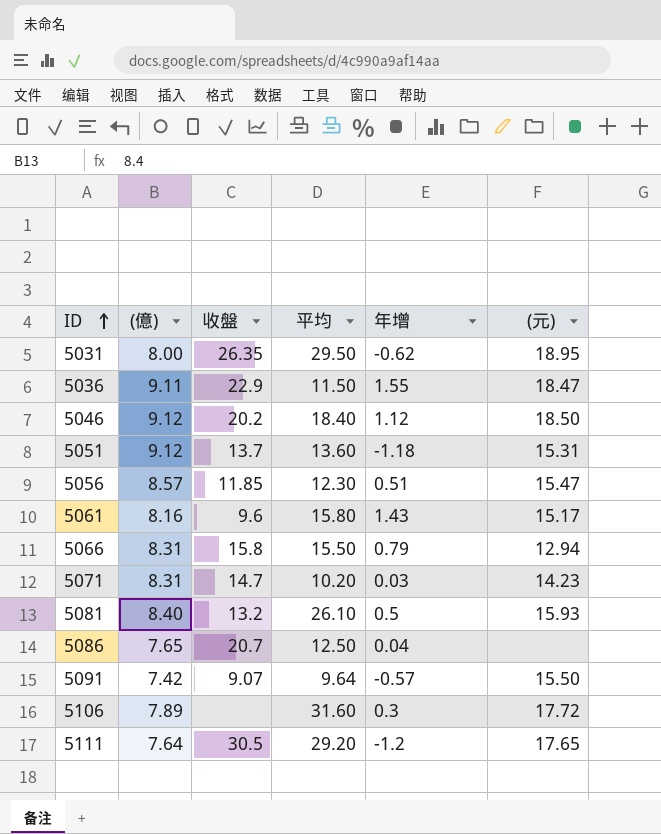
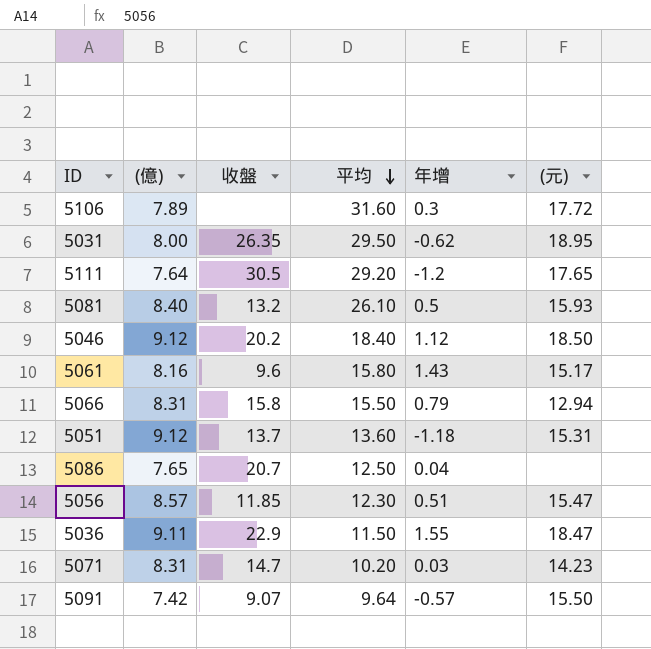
row order: ID ascending -> 平均 descending

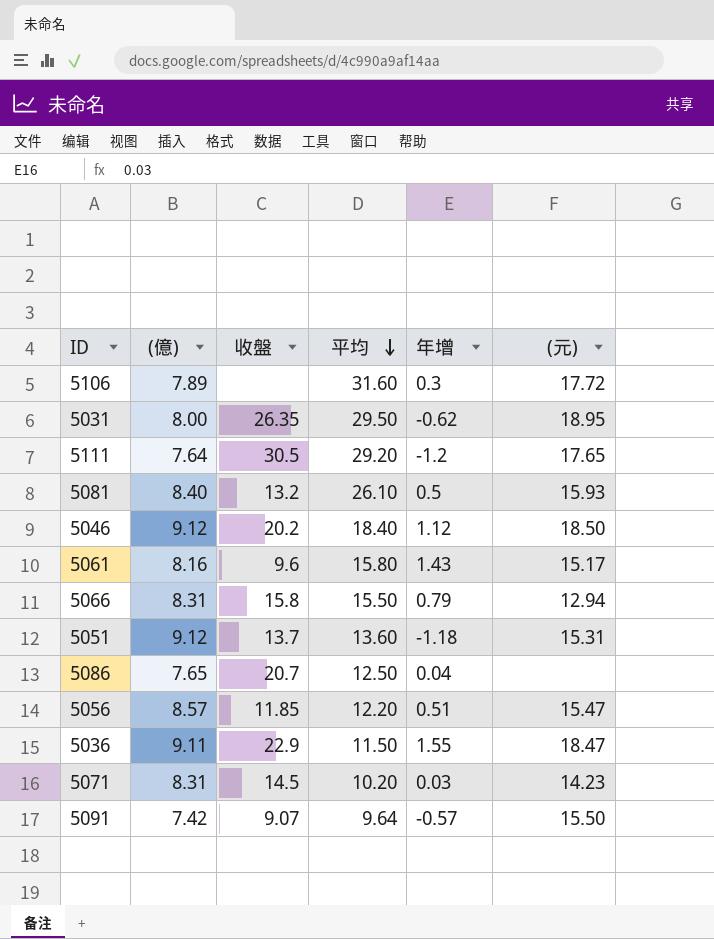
5056 | 平均: 12.30 -> 12.20
5071 | 收盤: 14.7 -> 14.5

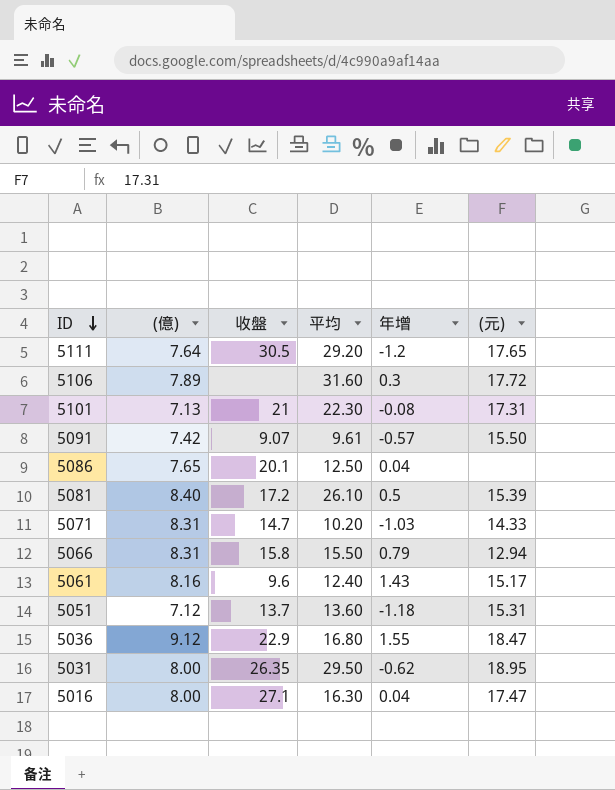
row order: 平均 descending -> ID descending
row 5046: 9.12 | 20.2 | 18.40 | 1.12 | 18.50 -> none
row 5056: 8.57 | 11.85 | 12.20 | 0.51 | 15.47 -> none
row 5101: none -> 7.13 | 21 | 22.30 | -0.08 | 17.31
5091 | 平均: 9.64 -> 9.61
5086 | 收盤: 20.7 -> 20.1
5081 | 收盤: 13.2 -> 17.2
5081 | (元): 15.93 -> 15.39
5071 | 收盤: 14.5 -> 14.7
5071 | 年增: 0.03 -> -1.03
5071 | (元): 14.23 -> 14.33
5061 | 平均: 15.80 -> 12.40
5051 | (億): 9.12 -> 7.12
5036 | (億): 9.11 -> 9.12
5036 | 平均: 11.50 -> 16.80
row 5016: none -> 8.00 | 27.1 | 16.30 | 0.04 | 17.47

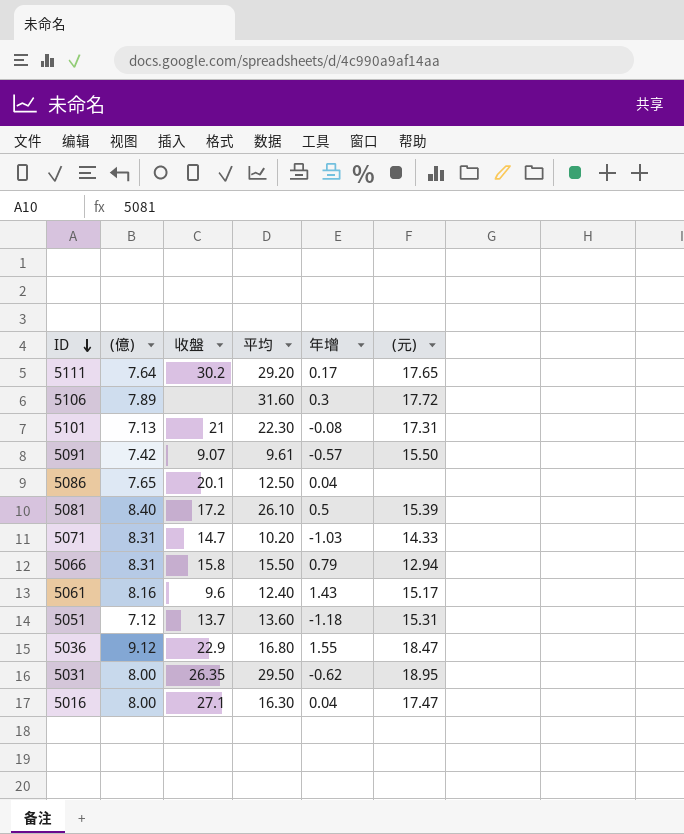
5111 | 收盤: 30.5 -> 30.2
5111 | 年增: -1.2 -> 0.17

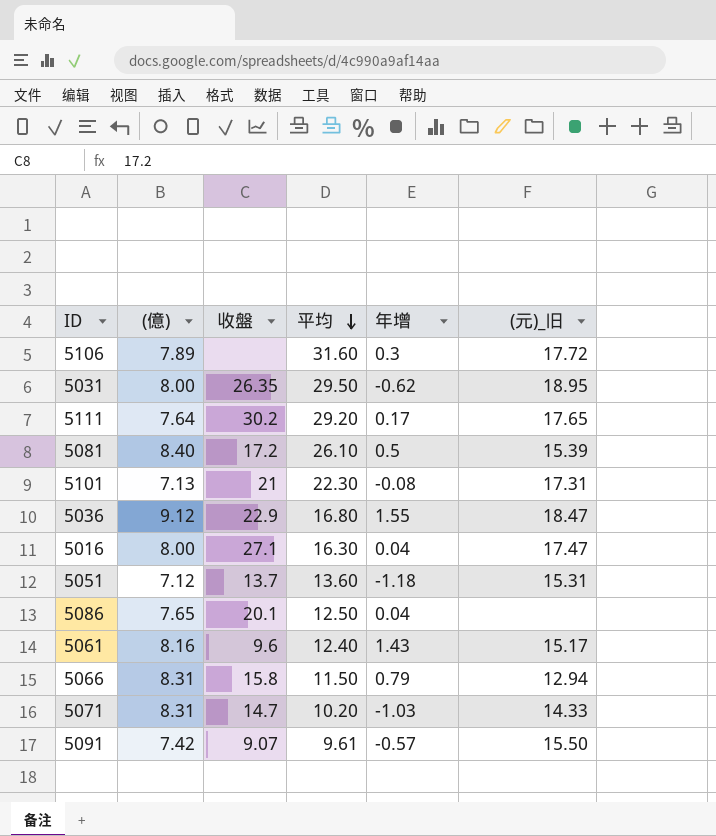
row order: ID descending -> 平均 descending
column name: (元) -> (元)_旧
5066 | 平均: 15.50 -> 11.50

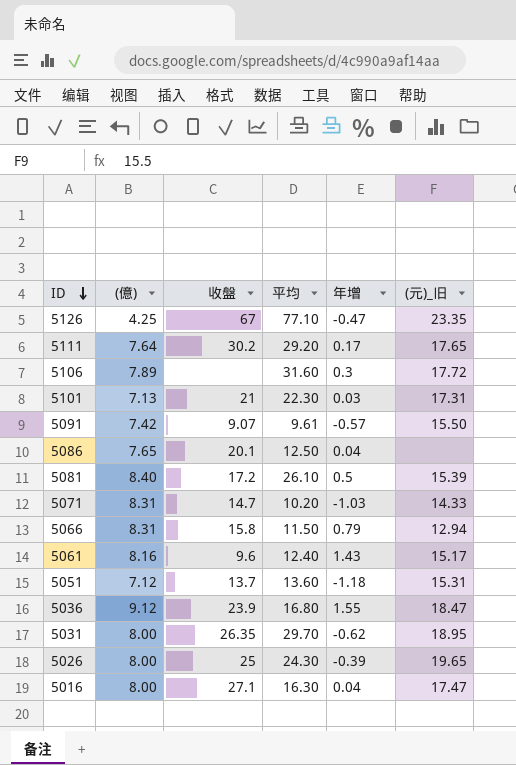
row order: 平均 descending -> ID descending
row 5126: none -> 4.25 | 67 | 77.10 | -0.47 | 23.35
5101 | 年增: -0.08 -> 0.03
5036 | 收盤: 22.9 -> 23.9
5031 | 平均: 29.50 -> 29.70
row 5026: none -> 8.00 | 25 | 24.30 | -0.39 | 19.65

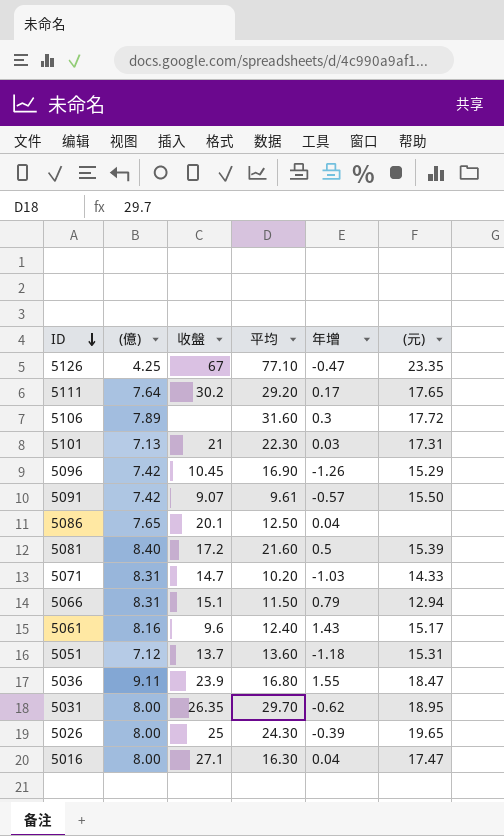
column name: (元)_旧 -> (元)
row 5096: none -> 7.42 | 10.45 | 16.90 | -1.26 | 15.29
5081 | 平均: 26.10 -> 21.60
5066 | 收盤: 15.8 -> 15.1
5036 | (億): 9.12 -> 9.11

